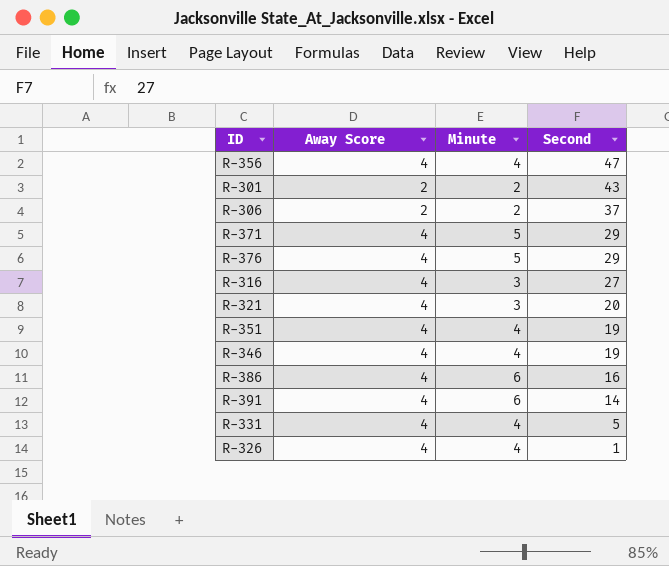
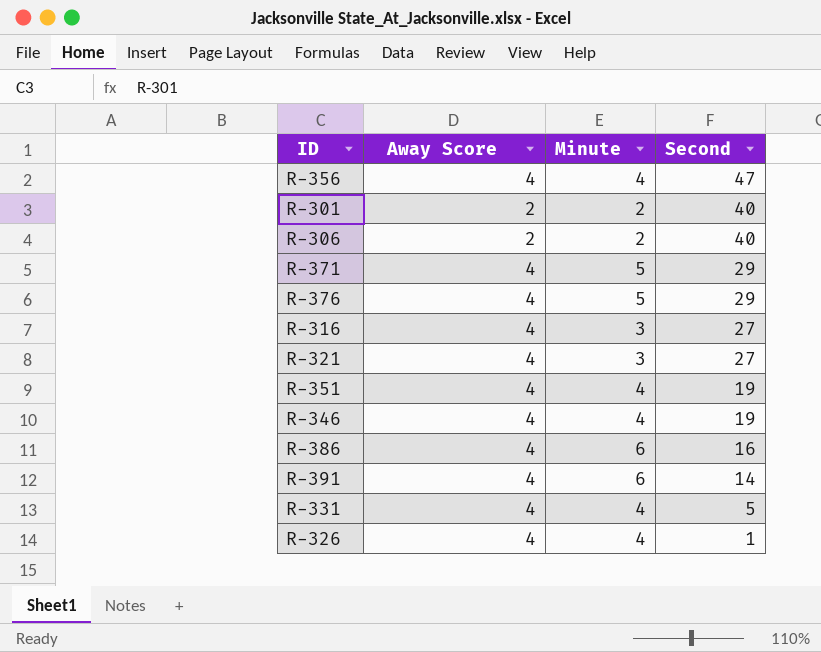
R-301 | Second: 43 -> 40
R-306 | Second: 37 -> 40
R-321 | Second: 20 -> 27

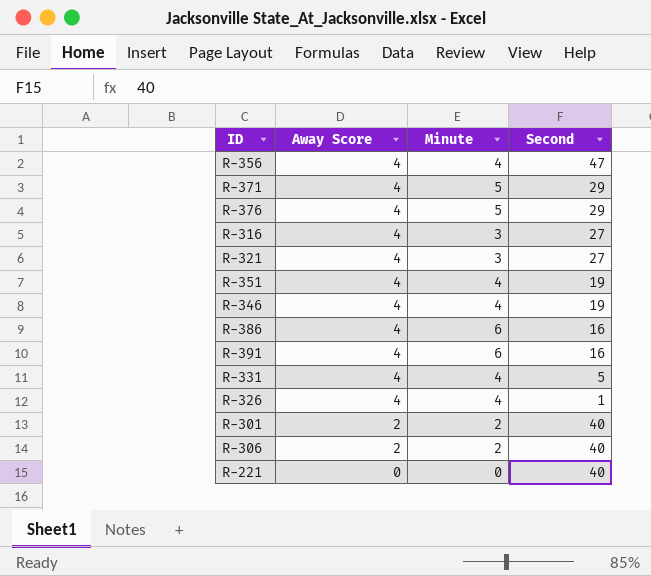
row order: Second descending -> Away Score descending
R-391 | Second: 14 -> 16
row R-221: none -> 0 | 0 | 40

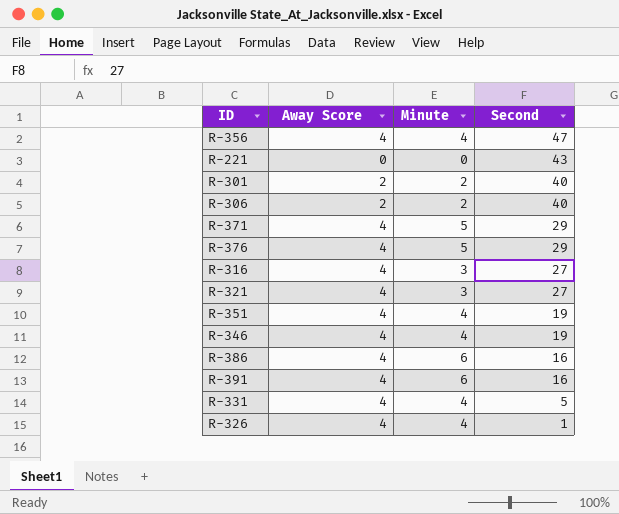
row order: Away Score descending -> Second descending
R-221 | Second: 40 -> 43

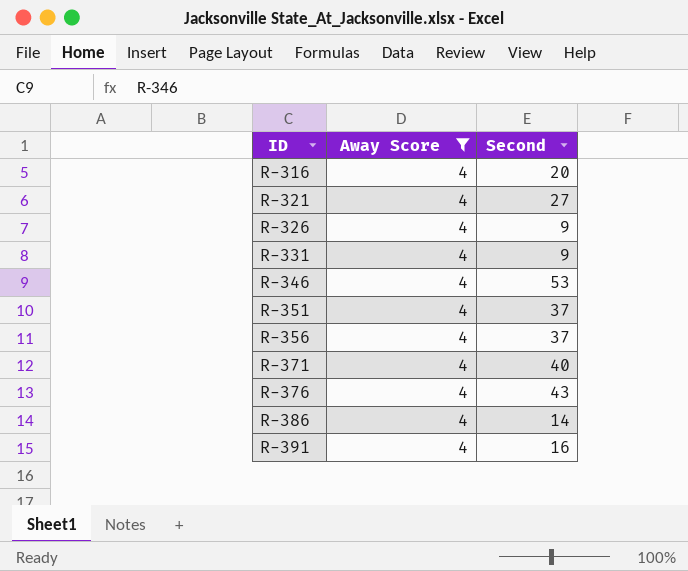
filter: none -> Away Score = 4
row order: Second descending -> ID ascending
column Minute | position: 3 -> none
R-316 | Second: 27 -> 20
R-326 | Second: 1 -> 9
R-331 | Second: 5 -> 9
R-346 | Second: 19 -> 53
R-351 | Second: 19 -> 37
R-356 | Second: 47 -> 37
R-371 | Second: 29 -> 40
R-376 | Second: 29 -> 43
R-386 | Second: 16 -> 14

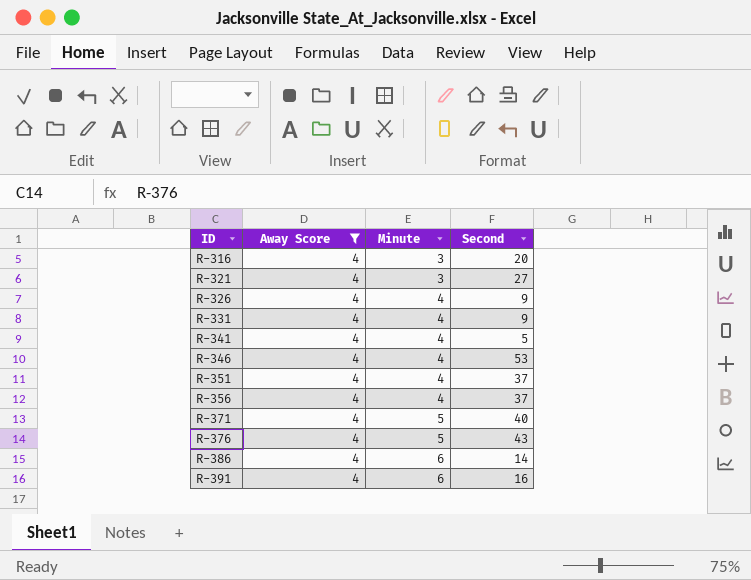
column Minute | position: none -> 3
row R-341: none -> 4 | 4 | 5

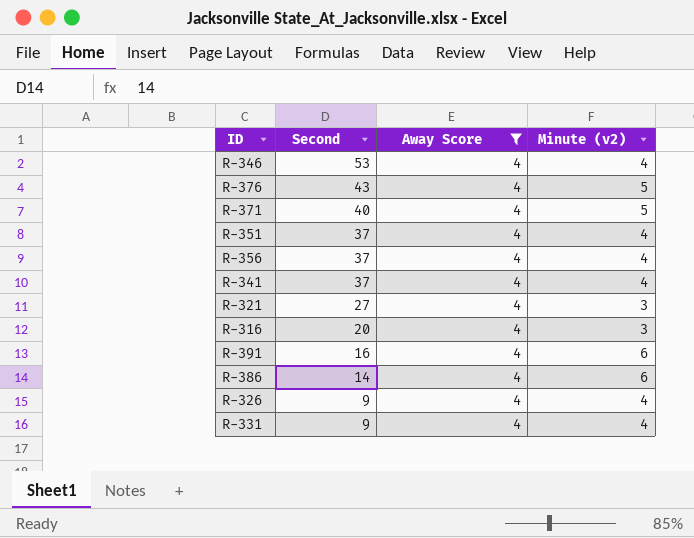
row order: ID ascending -> Second descending
column Second | position: 4 -> 2
column name: Minute -> Minute (v2)
R-341 | Second: 5 -> 37

